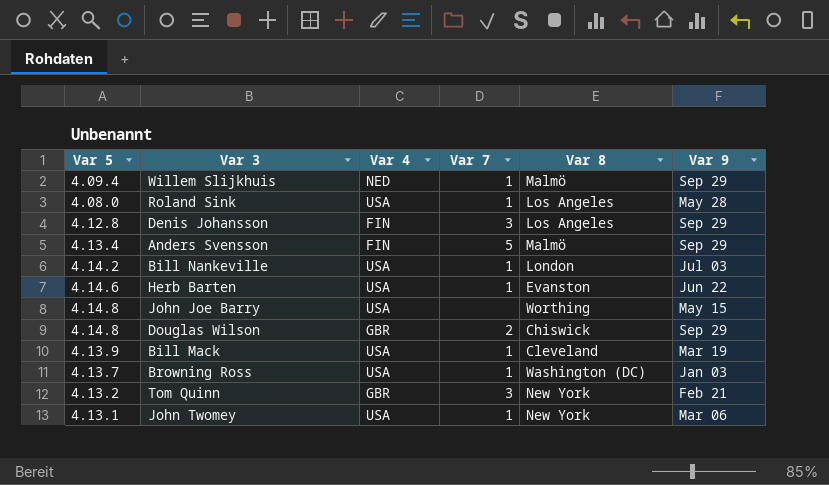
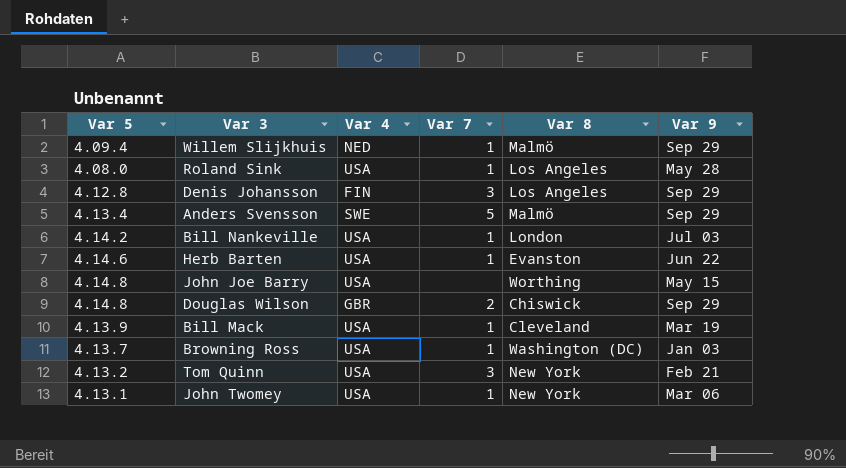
Anders Svensson | Var 4: FIN -> SWE
Tom Quinn | Var 4: GBR -> USA

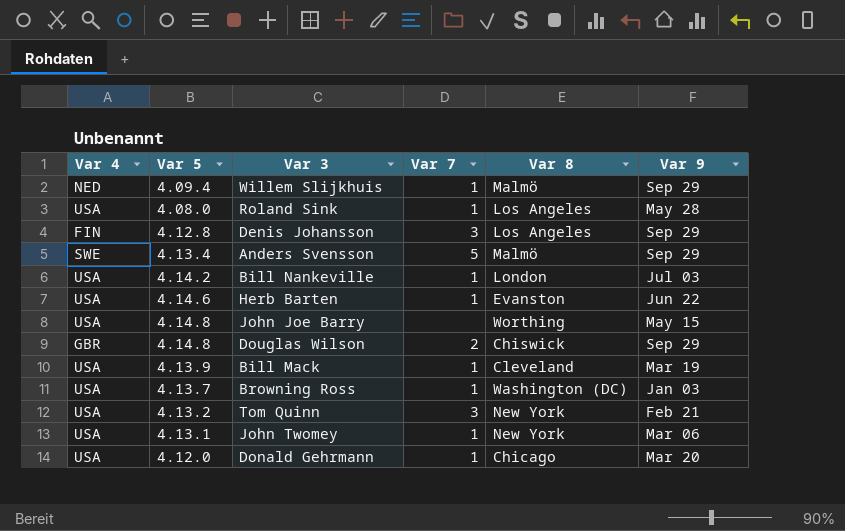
column Var 4 | position: 3 -> 1
row Donald Gehrmann: none -> USA | 4.12.0 | 1 | Chicago | Mar 20

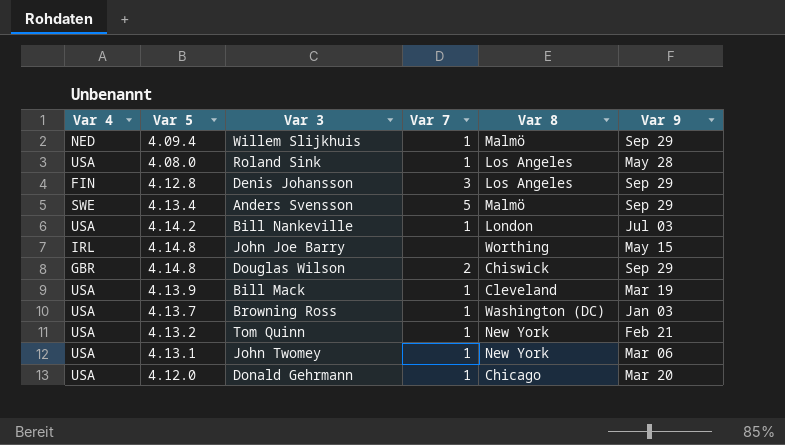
row Herb Barten: USA | 4.14.6 | 1 | Evanston | Jun 22 -> none
John Joe Barry | Var 4: USA -> IRL
Tom Quinn | Var 7: 3 -> 1

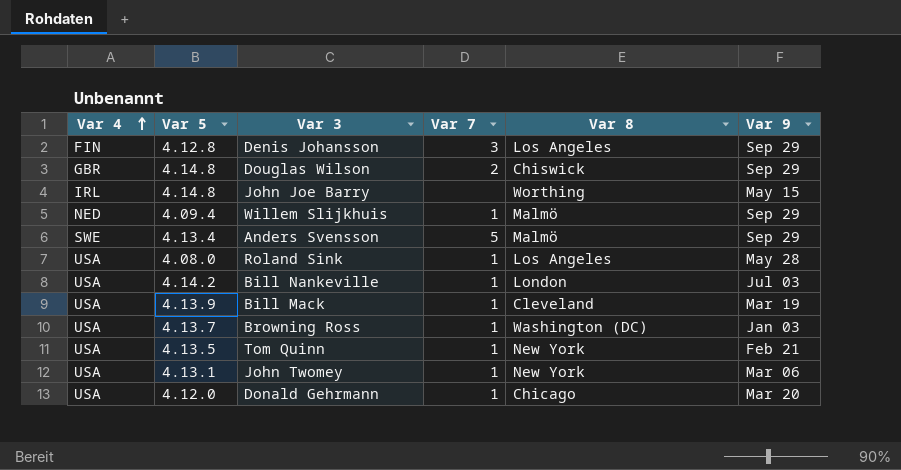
row order: none -> Var 4 ascending
Tom Quinn | Var 5: 4.13.2 -> 4.13.5

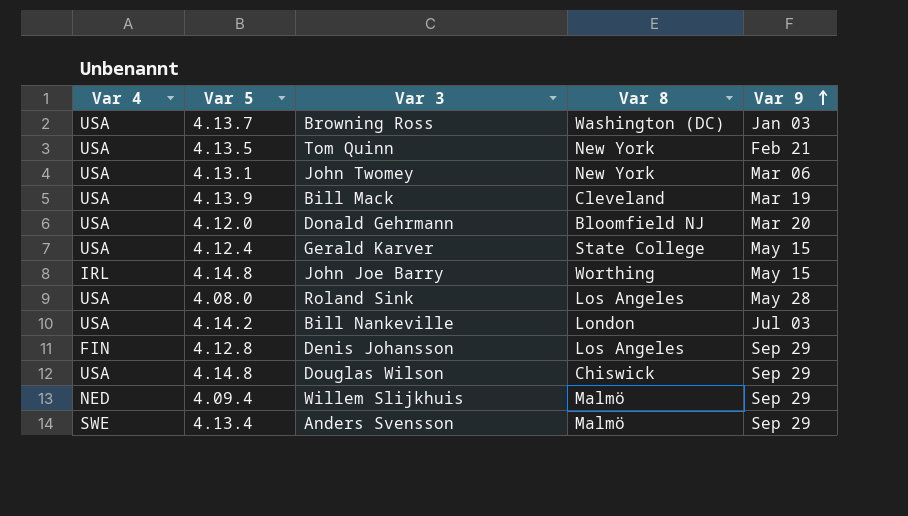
row order: Var 4 ascending -> Var 9 ascending
column Var 7 | position: 4 -> none
Donald Gehrmann | Var 8: Chicago -> Bloomfield NJ
row Gerald Karver: none -> USA | 4.12.4 | State College | May 15
Douglas Wilson | Var 4: GBR -> USA

